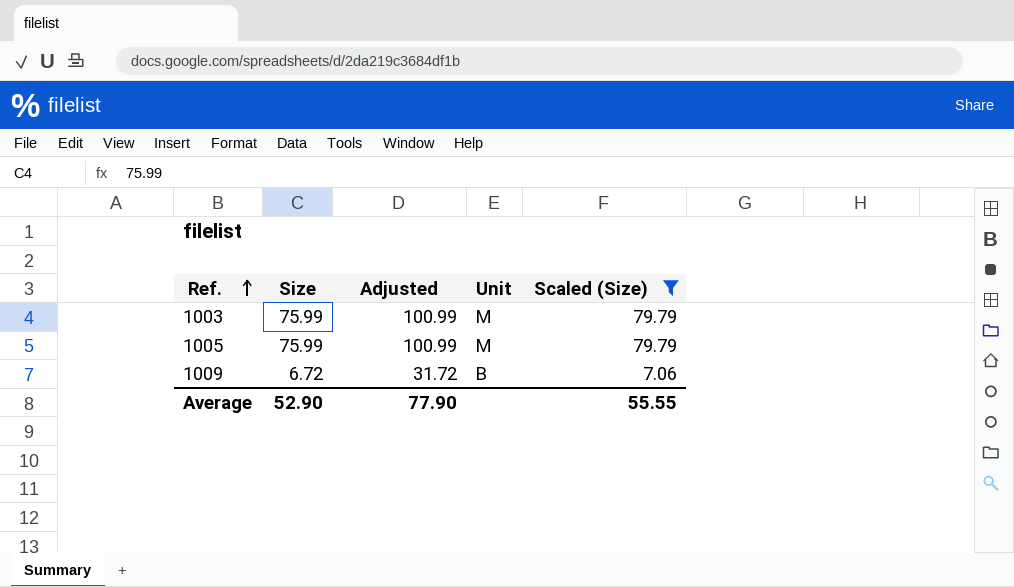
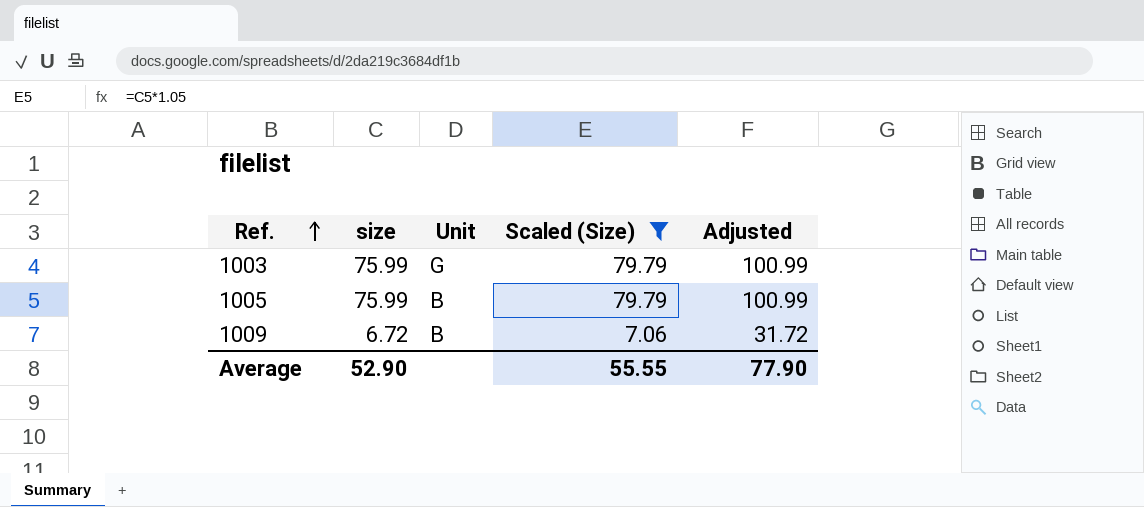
column name: Size -> size
column Adjusted | position: 3 -> 5
1003 | Unit: M -> G
1005 | Unit: M -> B

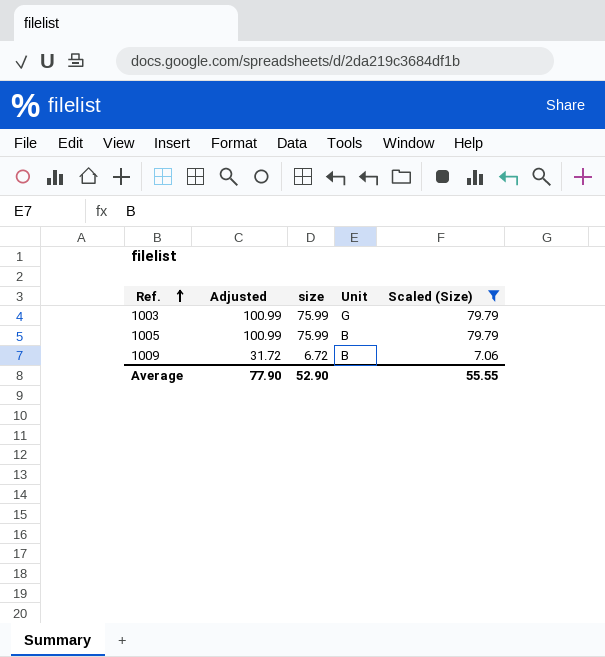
column Adjusted | position: 5 -> 2

